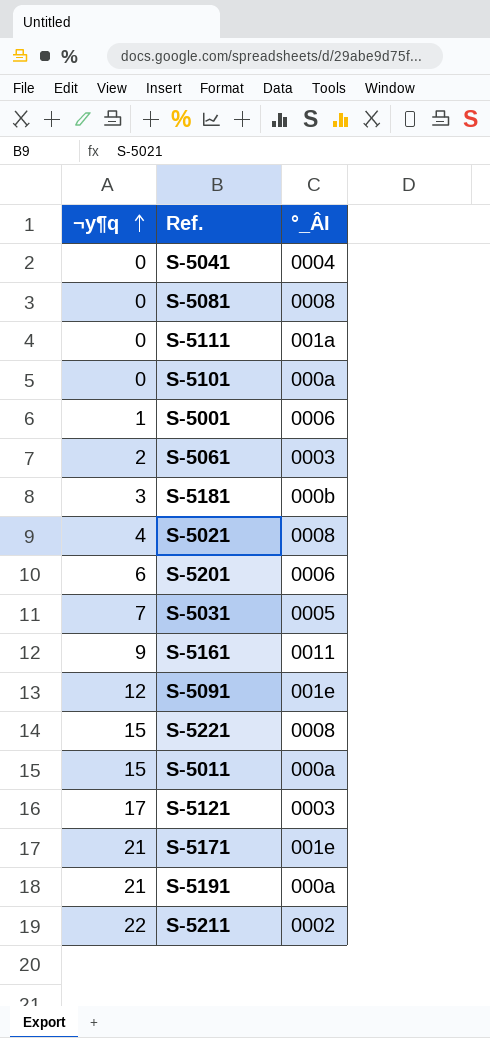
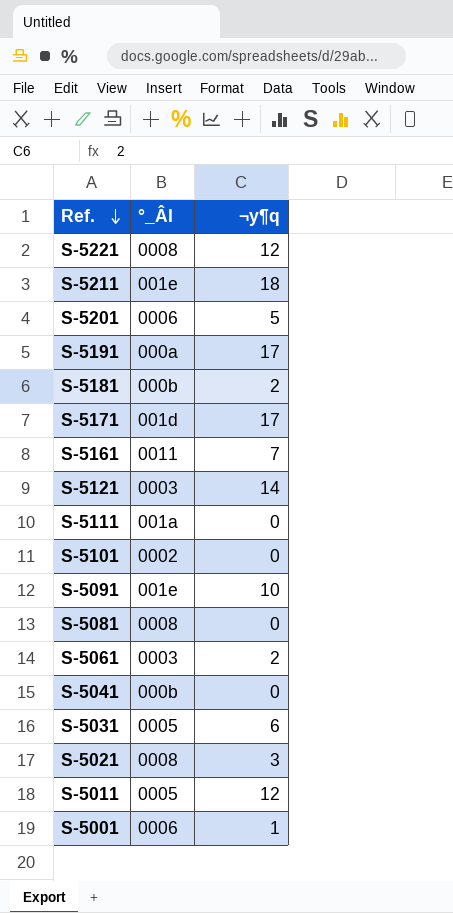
row order: ¬y¶q ascending -> Ref. descending
column ¬y¶q | position: 1 -> 3
S-5221 | ¬y¶q: 15 -> 12
S-5211 | °_ÂI: 0002 -> 001e
S-5211 | ¬y¶q: 22 -> 18
S-5201 | ¬y¶q: 6 -> 5
S-5191 | ¬y¶q: 21 -> 17
S-5181 | ¬y¶q: 3 -> 2
S-5171 | °_ÂI: 001e -> 001d
S-5171 | ¬y¶q: 21 -> 17
S-5161 | ¬y¶q: 9 -> 7
S-5121 | ¬y¶q: 17 -> 14
S-5101 | °_ÂI: 000a -> 0002
S-5091 | ¬y¶q: 12 -> 10
S-5041 | °_ÂI: 0004 -> 000b
S-5031 | ¬y¶q: 7 -> 6
S-5021 | ¬y¶q: 4 -> 3
S-5011 | °_ÂI: 000a -> 0005
S-5011 | ¬y¶q: 15 -> 12

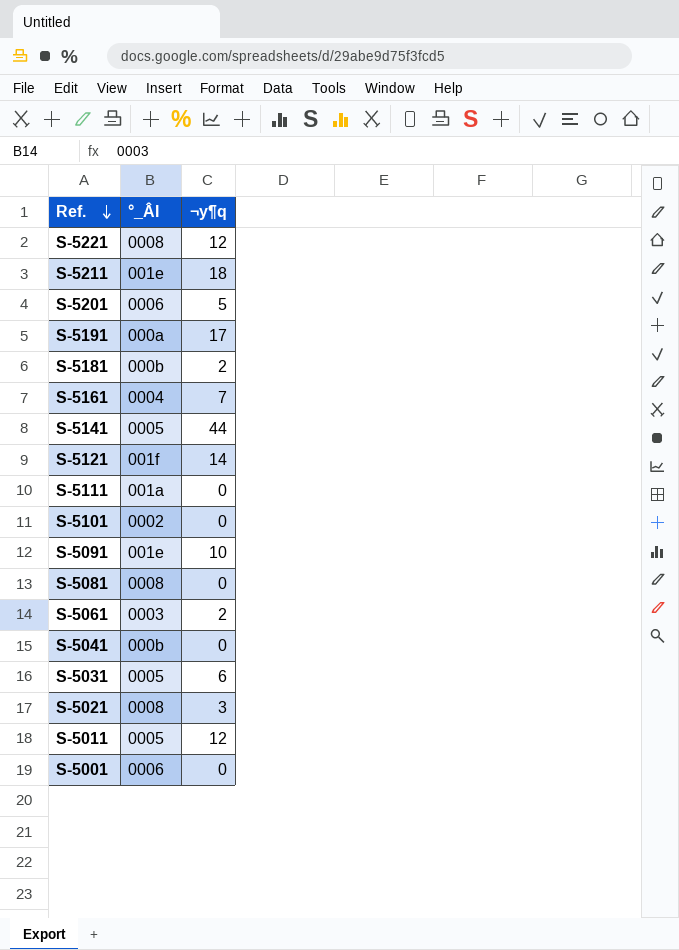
row S-5171: 001d | 17 -> none
S-5161 | °_ÂI: 0011 -> 0004
row S-5141: none -> 0005 | 44
S-5121 | °_ÂI: 0003 -> 001f
S-5001 | ¬y¶q: 1 -> 0

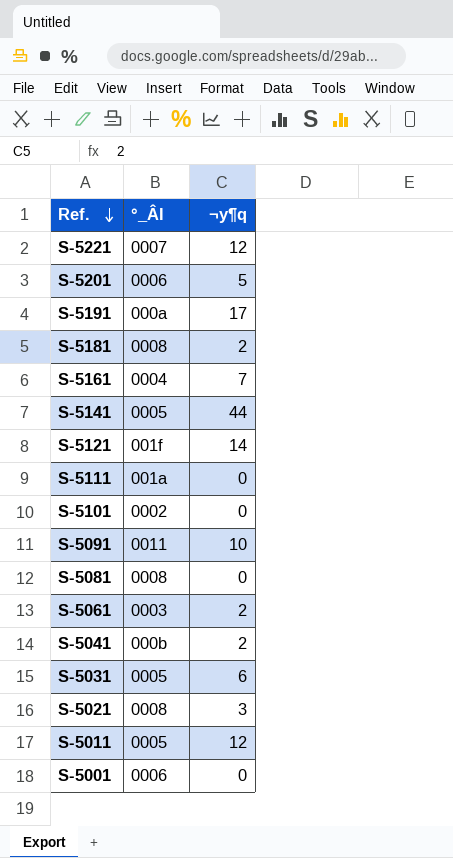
row S-5211: 001e | 18 -> none
S-5221 | °_ÂI: 0008 -> 0007
S-5181 | °_ÂI: 000b -> 0008
S-5091 | °_ÂI: 001e -> 0011
S-5041 | ¬y¶q: 0 -> 2

